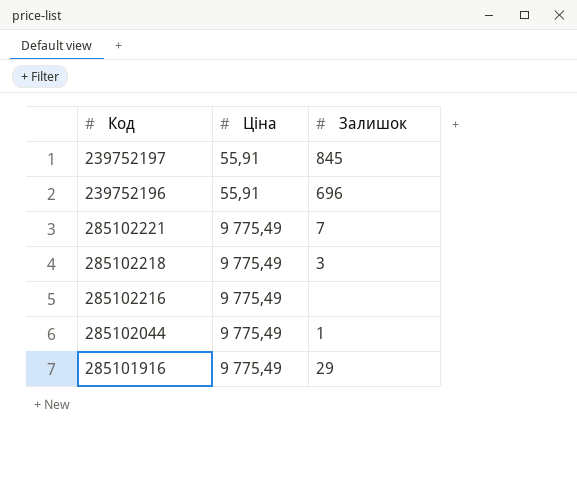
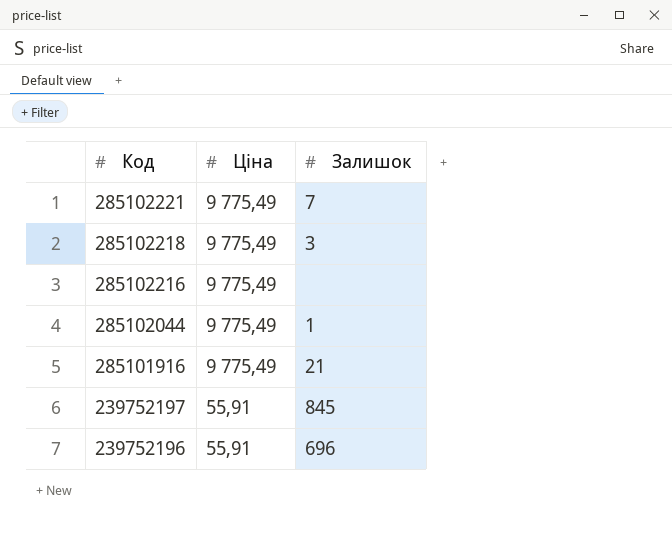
row order: Ціна ascending -> Код descending
285101916 | Залишок: 29 -> 21

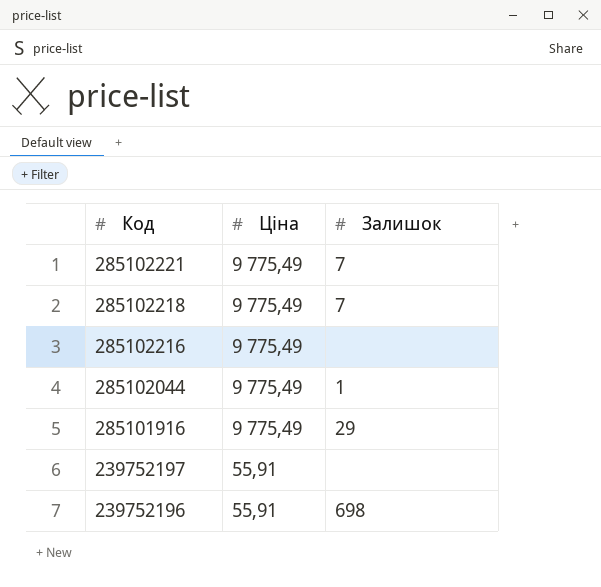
285102218 | Залишок: 3 -> 7
285101916 | Залишок: 21 -> 29
239752197 | Залишок: 845 -> none
239752196 | Залишок: 696 -> 698

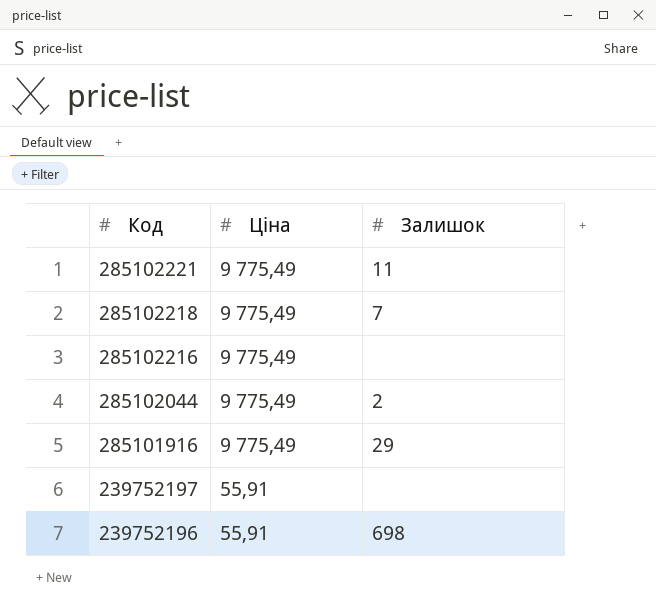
285102221 | Залишок: 7 -> 11
285102044 | Залишок: 1 -> 2

